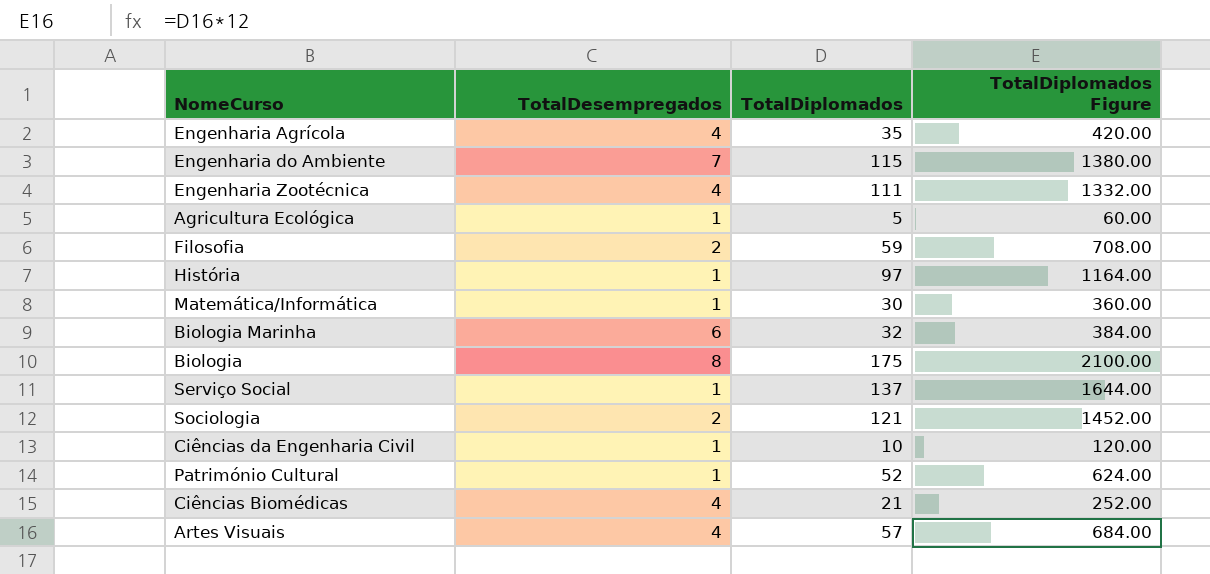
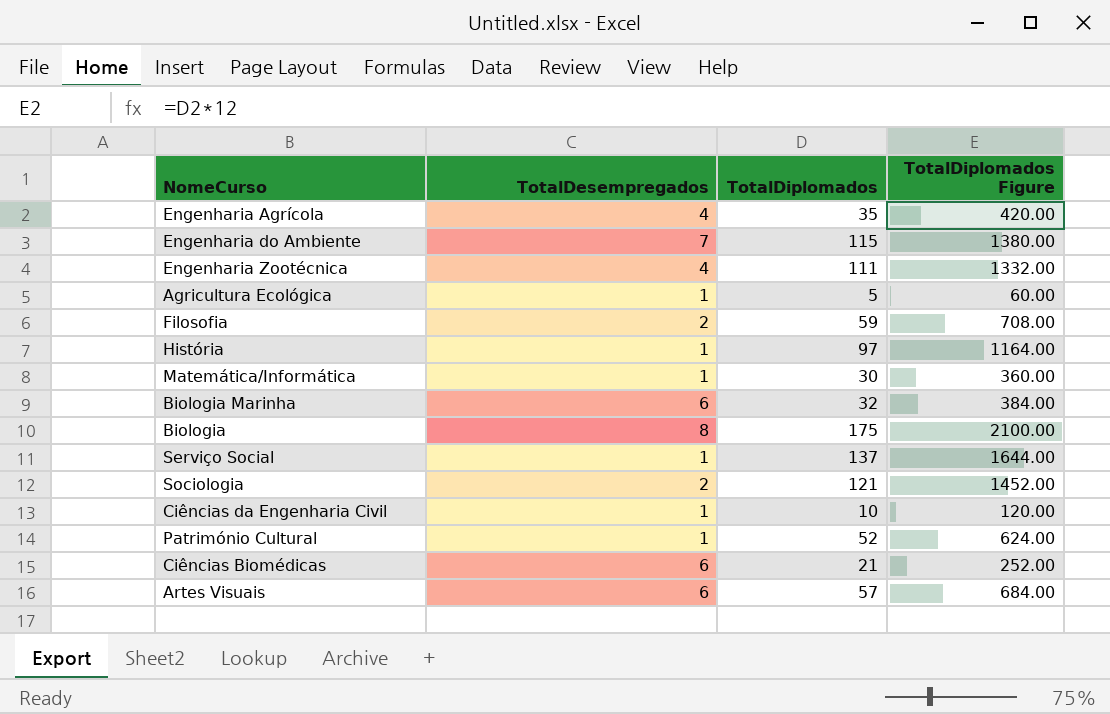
Ciências Biomédicas | TotalDesempregados: 4 -> 6
Artes Visuais | TotalDesempregados: 4 -> 6

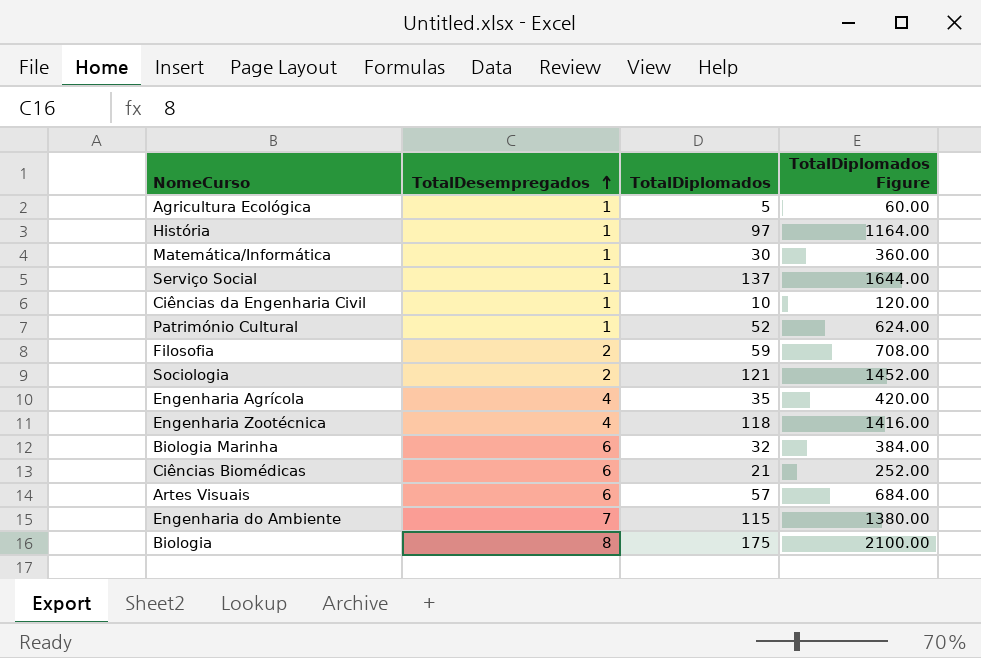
row order: none -> TotalDesempregados ascending
Engenharia Zootécnica | TotalDiplomados: 111 -> 118
Engenharia Zootécnica | TotalDiplomados Figure: 1332.00 -> 1416.00

